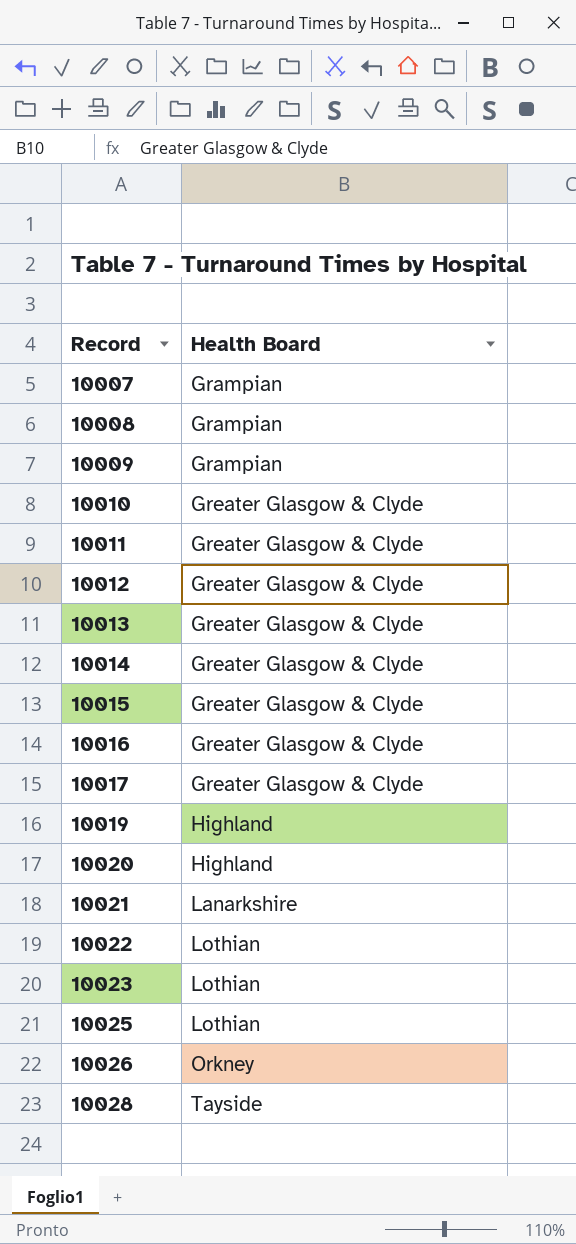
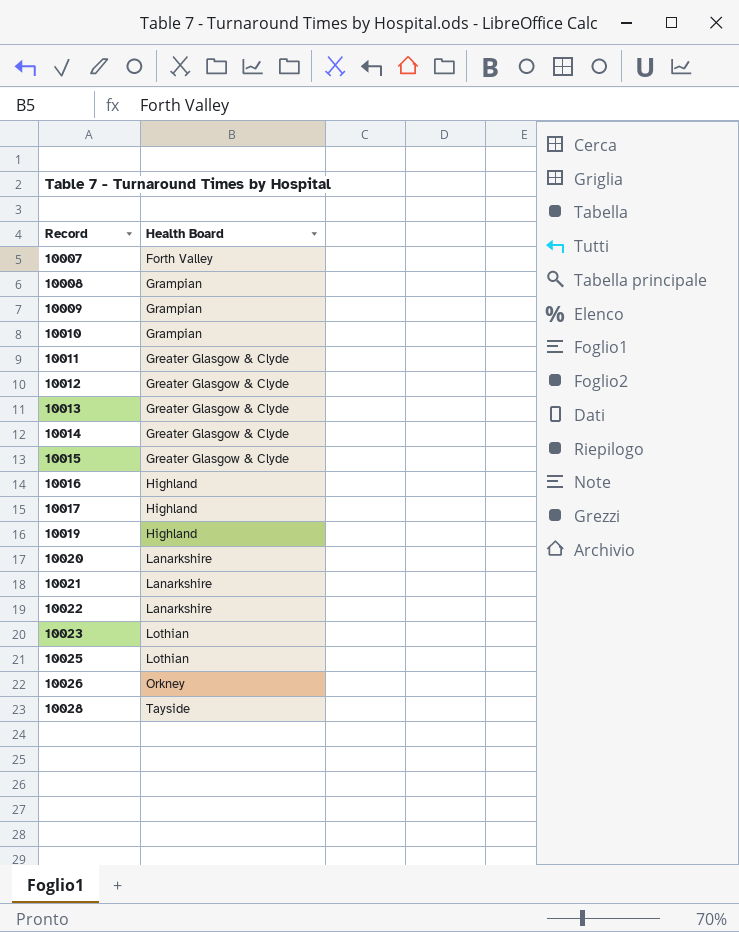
10007 | Health Board: Grampian -> Forth Valley
10010 | Health Board: Greater Glasgow & Clyde -> Grampian
10016 | Health Board: Greater Glasgow & Clyde -> Highland
10017 | Health Board: Greater Glasgow & Clyde -> Highland
10020 | Health Board: Highland -> Lanarkshire
10022 | Health Board: Lothian -> Lanarkshire

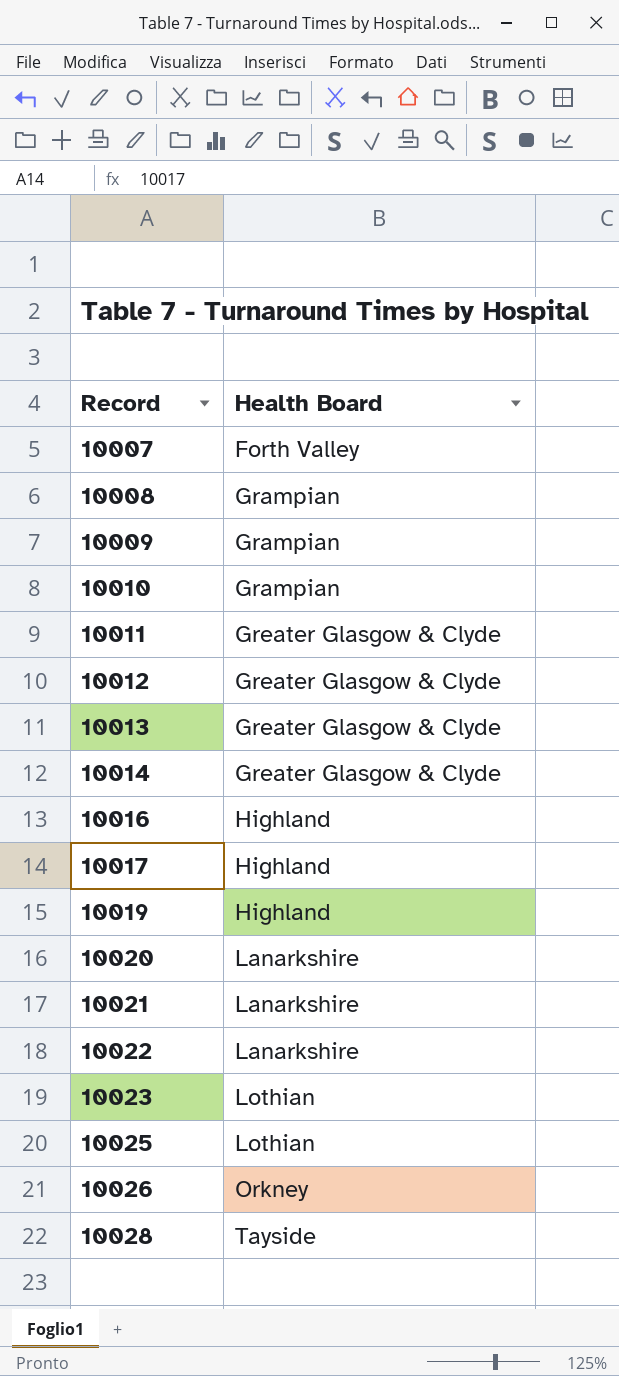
row 10015: Greater Glasgow & Clyde -> none

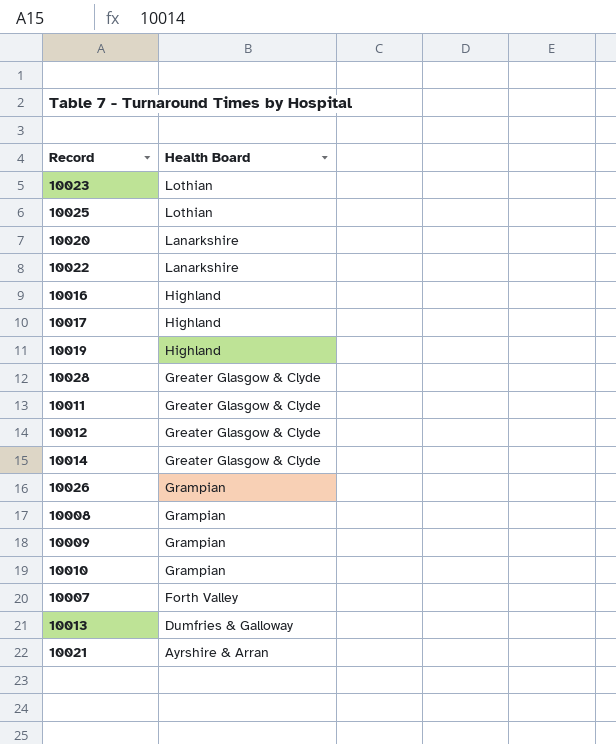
row order: Record ascending -> Health Board descending
10028 | Health Board: Tayside -> Greater Glasgow & Clyde
10026 | Health Board: Orkney -> Grampian
10013 | Health Board: Greater Glasgow & Clyde -> Dumfries & Galloway
10021 | Health Board: Lanarkshire -> Ayrshire & Arran

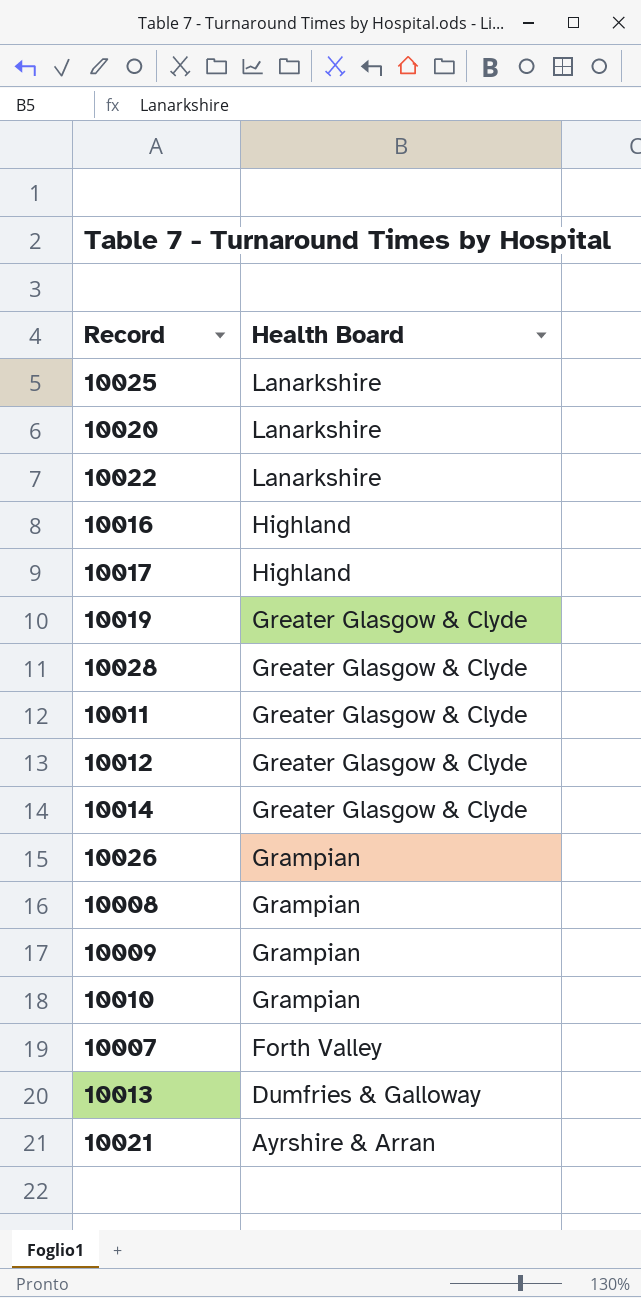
row 10023: Lothian -> none
10025 | Health Board: Lothian -> Lanarkshire
10019 | Health Board: Highland -> Greater Glasgow & Clyde

